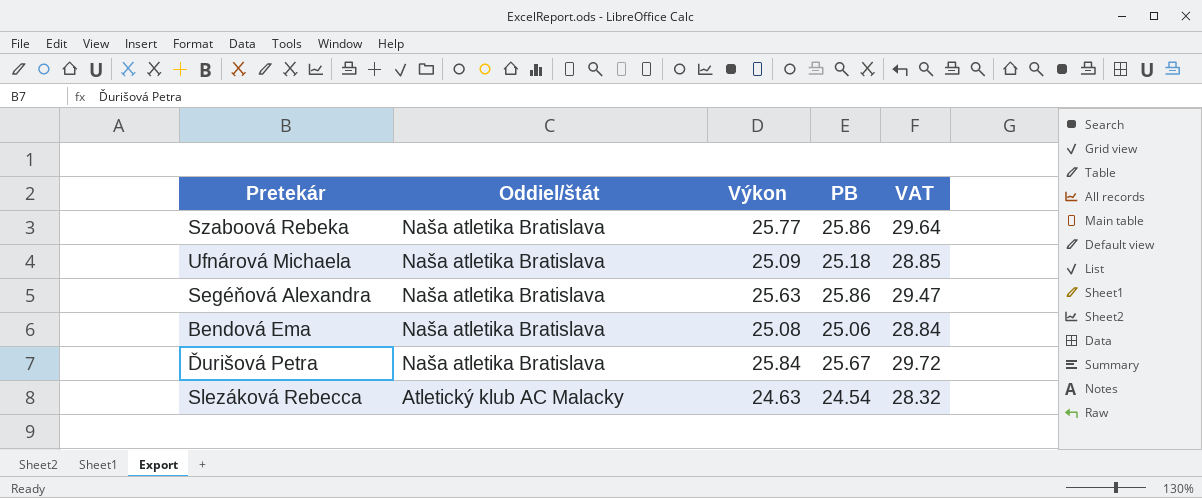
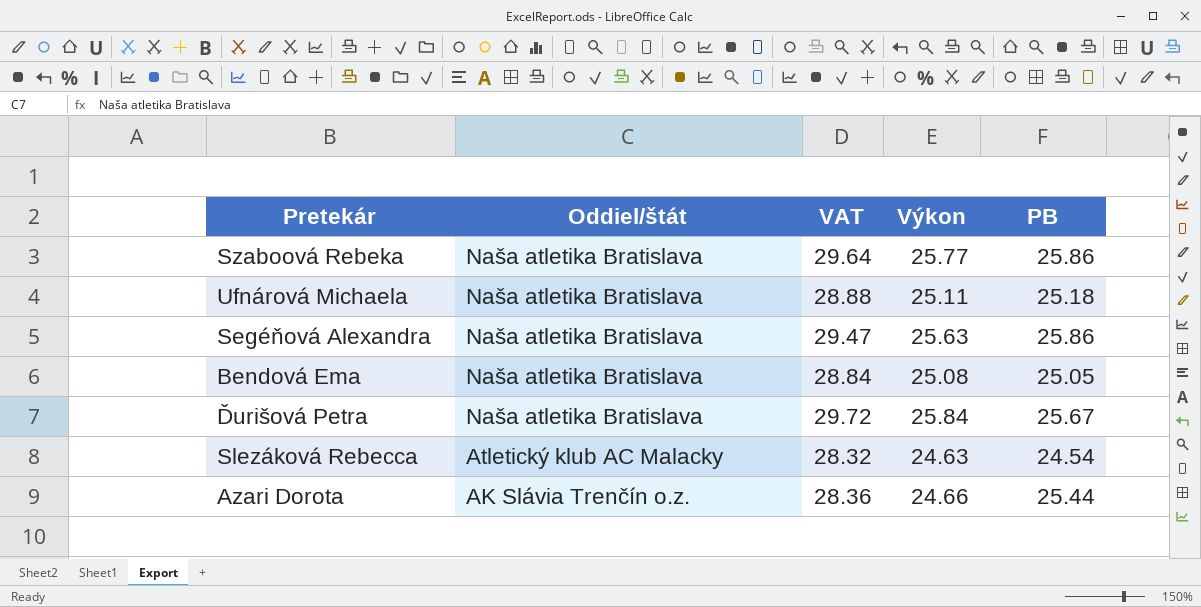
column VAT | position: 5 -> 3
Ufnárová Michaela | VAT: 28.85 -> 28.88
Ufnárová Michaela | Výkon: 25.09 -> 25.11
Bendová Ema | PB: 25.06 -> 25.05
row Azari Dorota: none -> AK Slávia Trenčín o.z. | 28.36 | 24.66 | 25.44

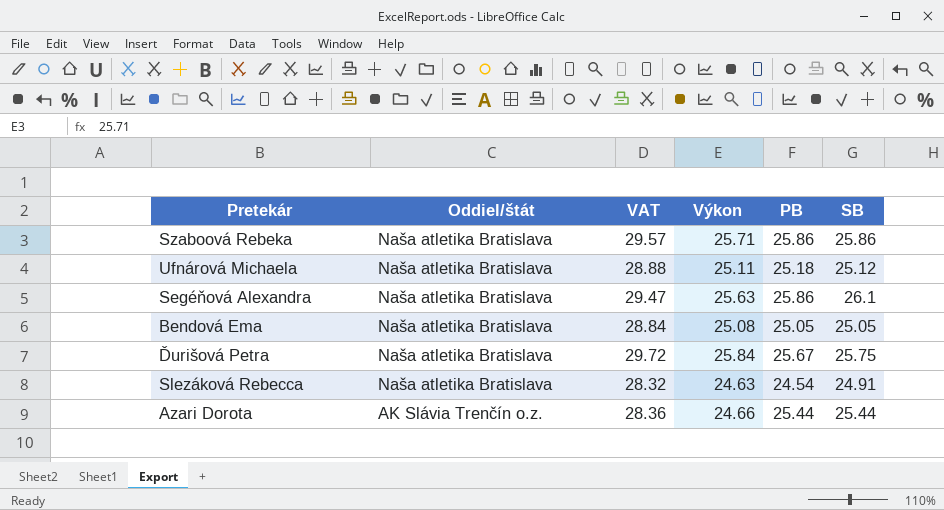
column SB | position: none -> 6
Szaboová Rebeka | VAT: 29.64 -> 29.57
Szaboová Rebeka | Výkon: 25.77 -> 25.71
Slezáková Rebecca | Oddiel/štát: Atletický klub AC Malacky -> Naša atletika Bratislava

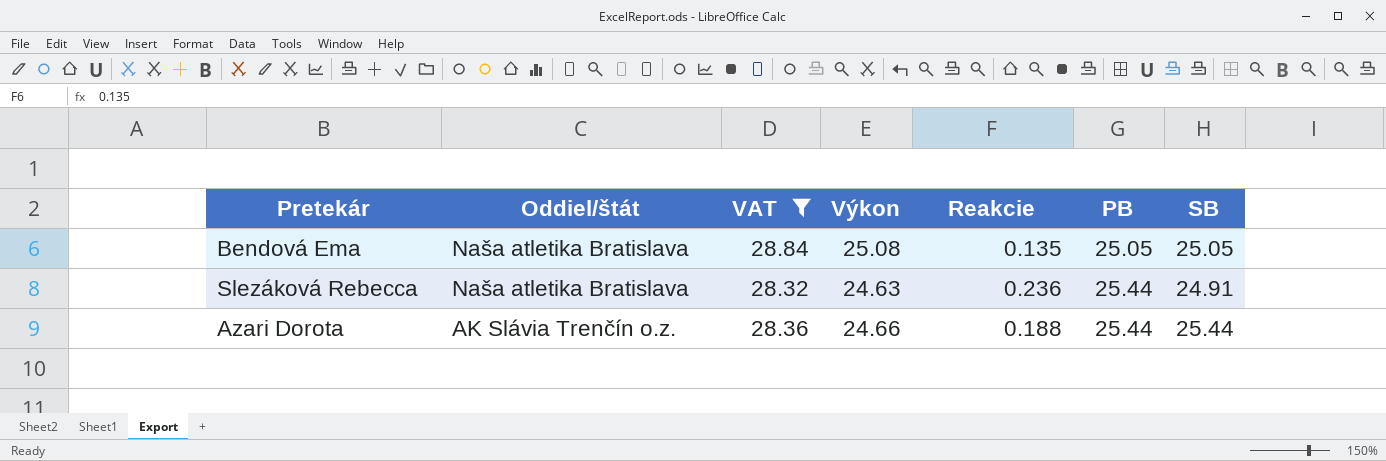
filter: none -> VAT <= 28.84
column Reakcie | position: none -> 5
Slezáková Rebecca | PB: 24.54 -> 25.44

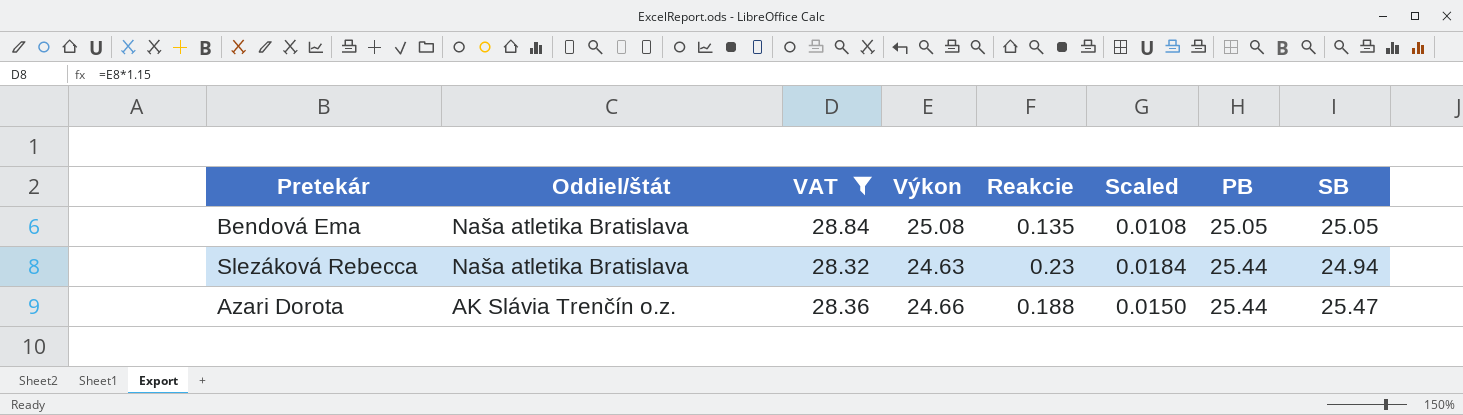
column Scaled | formula: none -> [Reakcie] * 0.08
Slezáková Rebecca | Reakcie: 0.236 -> 0.23
Slezáková Rebecca | SB: 24.91 -> 24.94
Azari Dorota | SB: 25.44 -> 25.47

